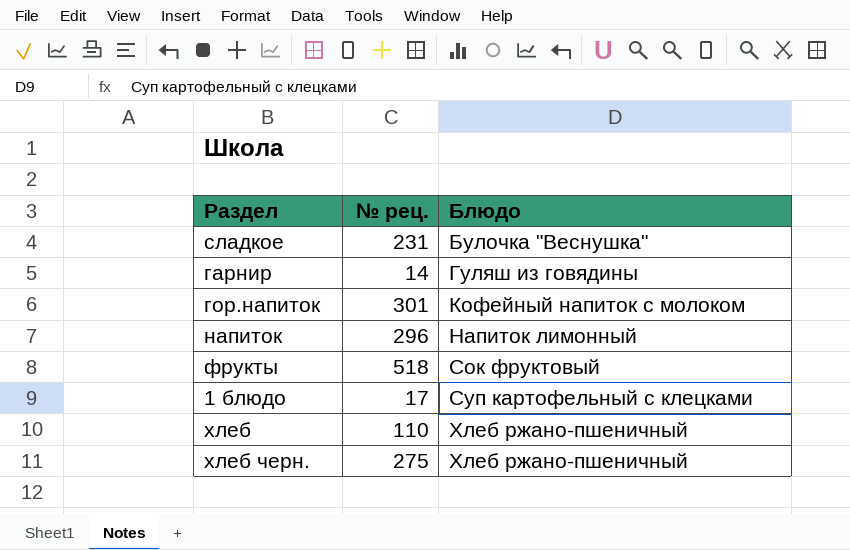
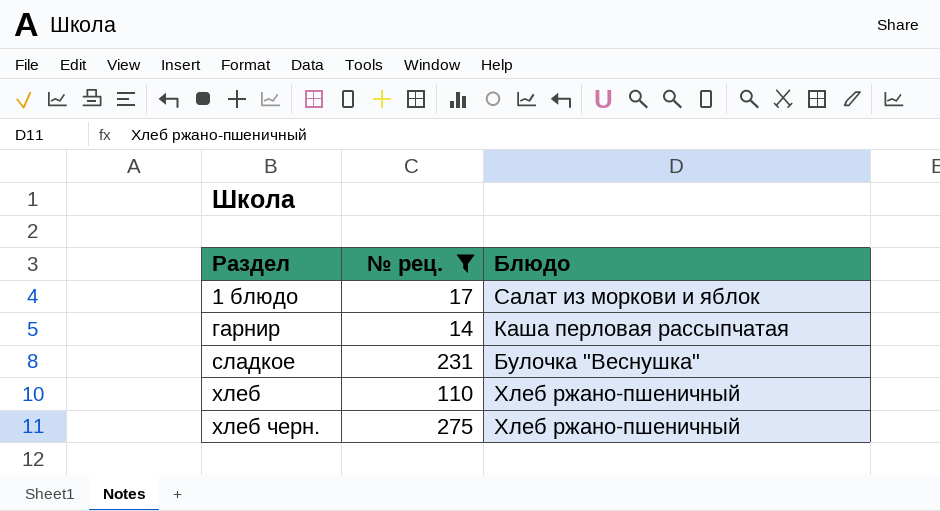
filter: none -> № рец. <= 275
row order: Блюдо ascending -> Раздел ascending
1 блюдо | Блюдо: Суп картофельный с клецками -> Салат из моркови и яблок
гарнир | Блюдо: Гуляш из говядины -> Каша перловая рассыпчатая

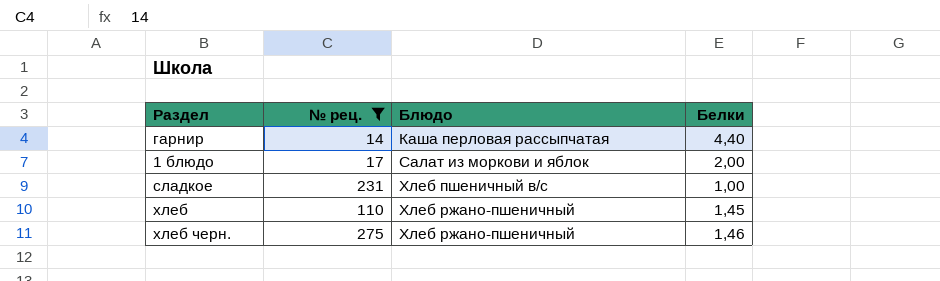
row order: Раздел ascending -> Блюдо ascending
column Белки | position: none -> 4
сладкое | Блюдо: Булочка "Веснушка" -> Хлеб пшеничный в/с

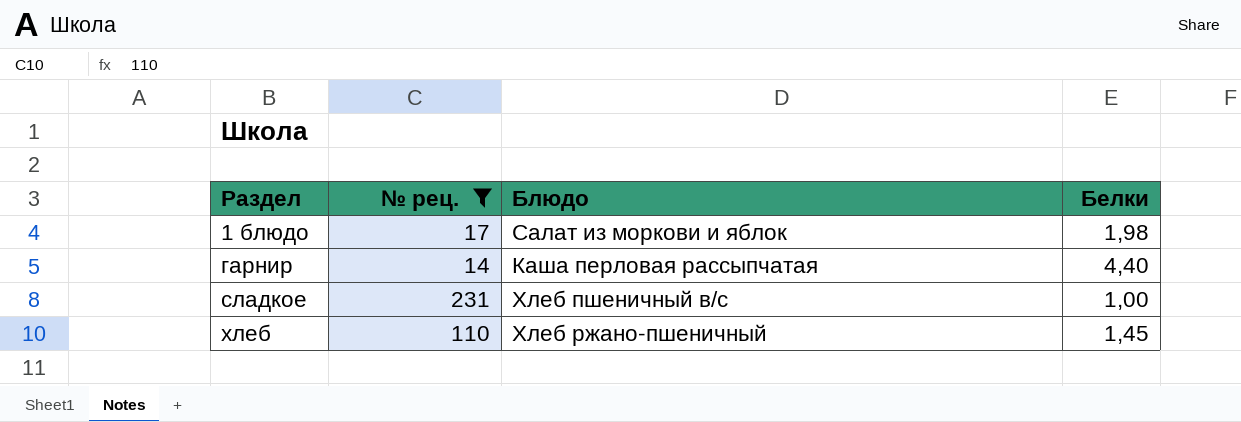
row order: Блюдо ascending -> Раздел ascending
row хлеб черн.: 275 | Хлеб ржано-пшеничный | 1,46 -> none
1 блюдо | Белки: 2,00 -> 1,98

